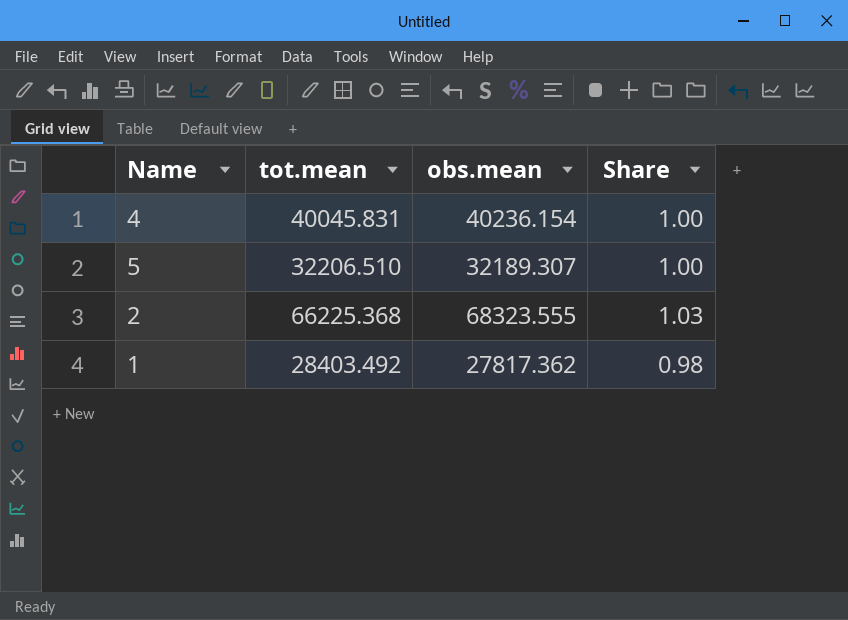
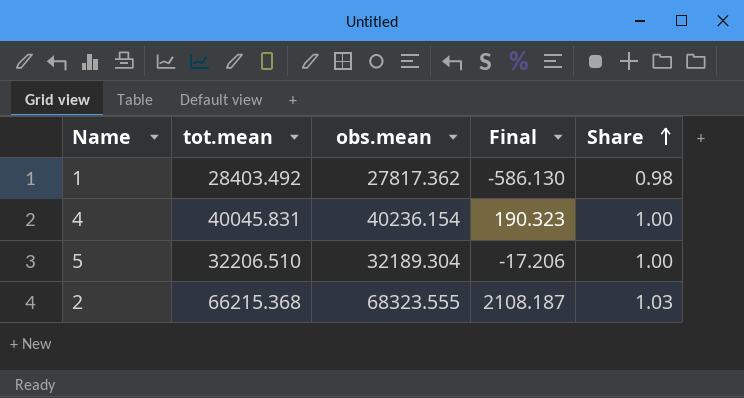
row order: none -> Share ascending
column Final | formula: none -> [obs.mean] - [tot.mean]
5 | obs.mean: 32189.307 -> 32189.304
2 | tot.mean: 66225.368 -> 66215.368

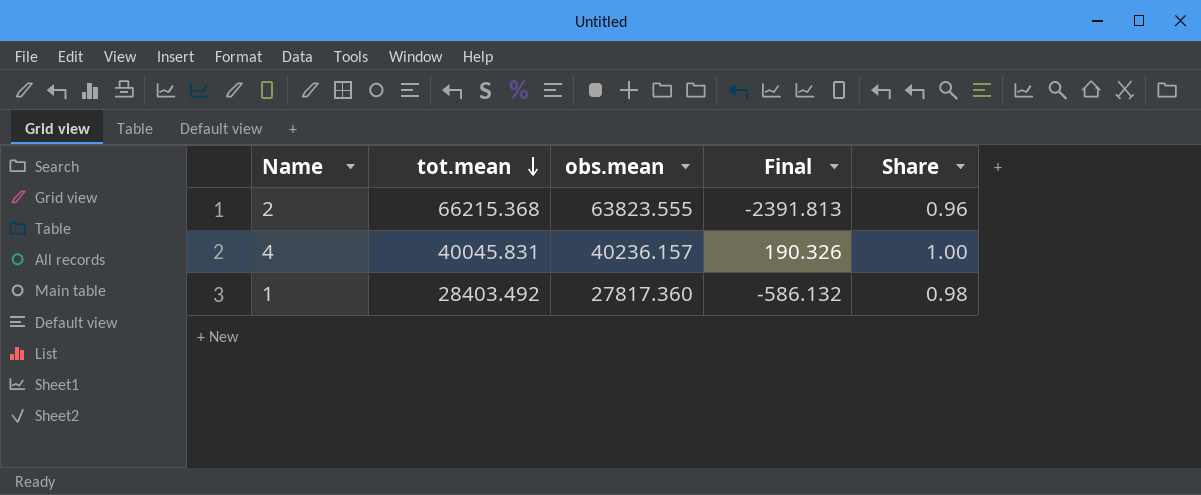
row order: Share ascending -> tot.mean descending
row 5: 32206.510 | 32189.304 | -17.206 | 1.00 -> none
2 | obs.mean: 68323.555 -> 63823.555
2 | Final: 2108.187 -> -2391.813
2 | Share: 1.03 -> 0.96
4 | obs.mean: 40236.154 -> 40236.157
4 | Final: 190.323 -> 190.326
1 | obs.mean: 27817.362 -> 27817.360
1 | Final: -586.130 -> -586.132

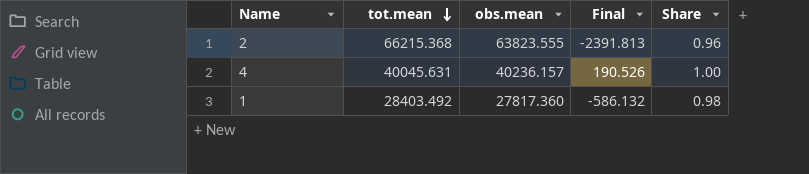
4 | tot.mean: 40045.831 -> 40045.631
4 | Final: 190.326 -> 190.526

